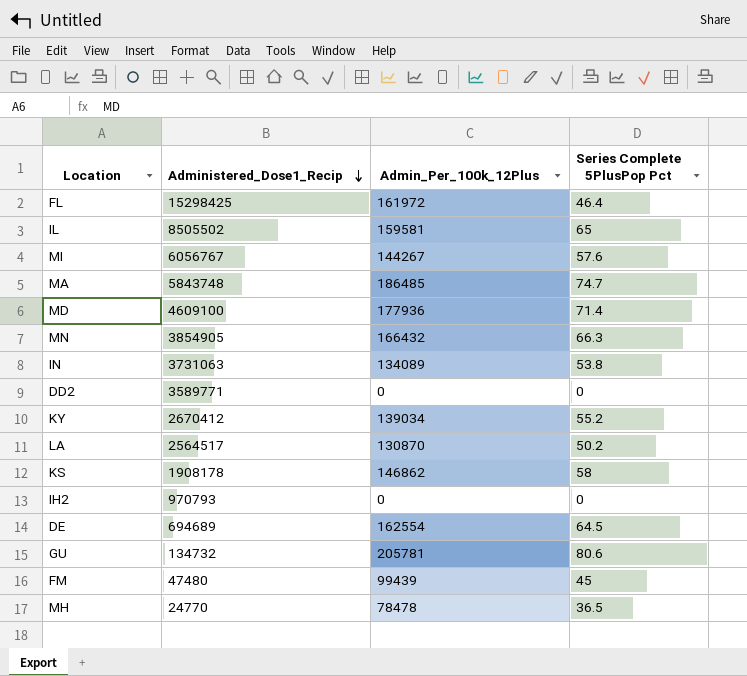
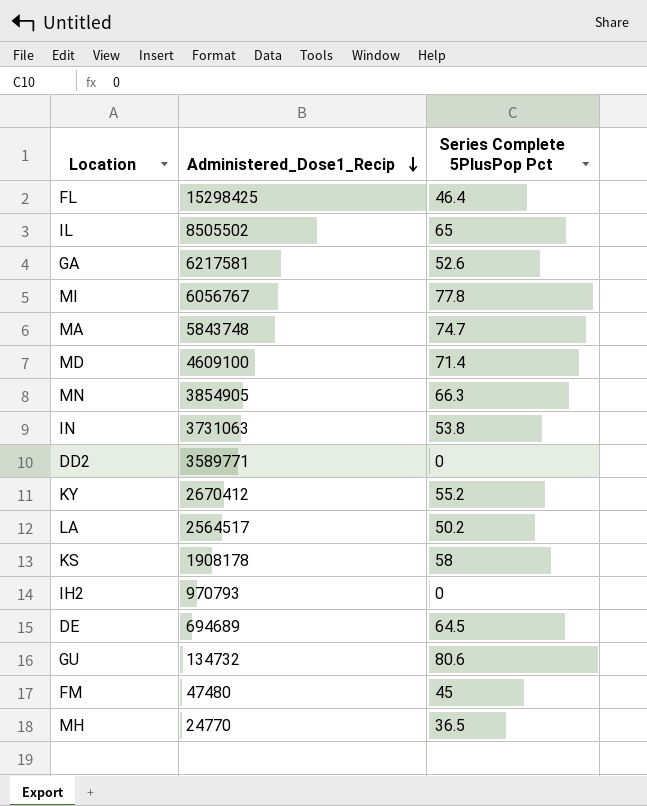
column Admin_Per_100k_12Plus | position: 3 -> none
row GA: none -> 6217581 | 52.6
MI | Series Complete 5PlusPop Pct: 57.6 -> 77.8

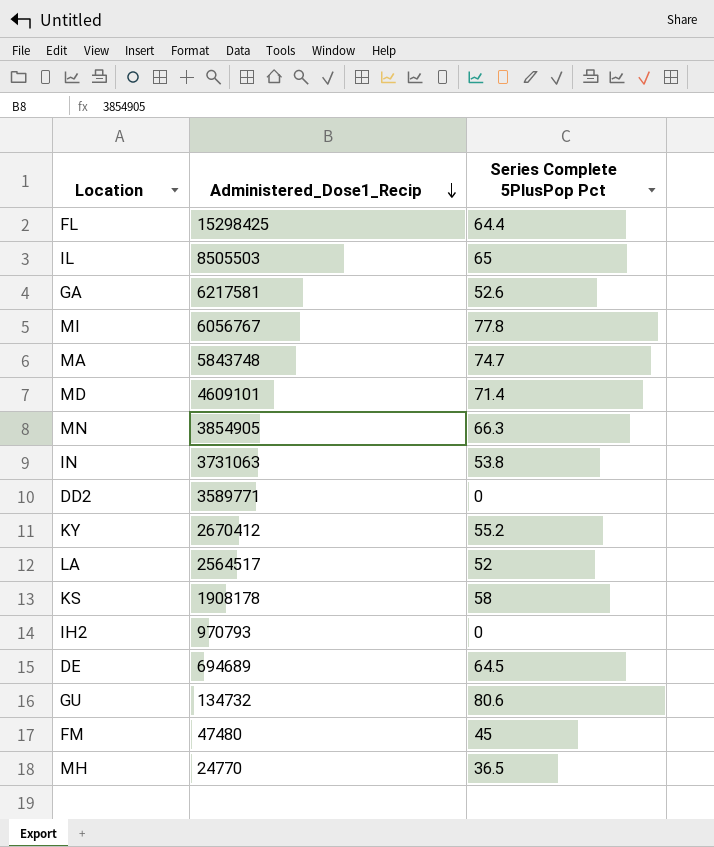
FL | Series Complete 5PlusPop Pct: 46.4 -> 64.4
IL | Administered_Dose1_Recip: 8505502 -> 8505503
MD | Administered_Dose1_Recip: 4609100 -> 4609101
LA | Series Complete 5PlusPop Pct: 50.2 -> 52

